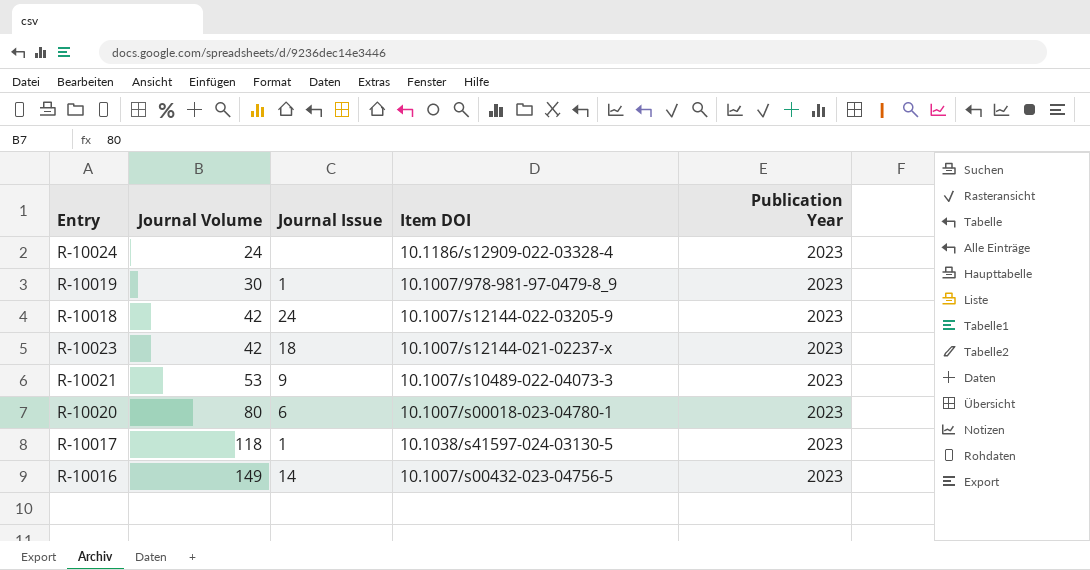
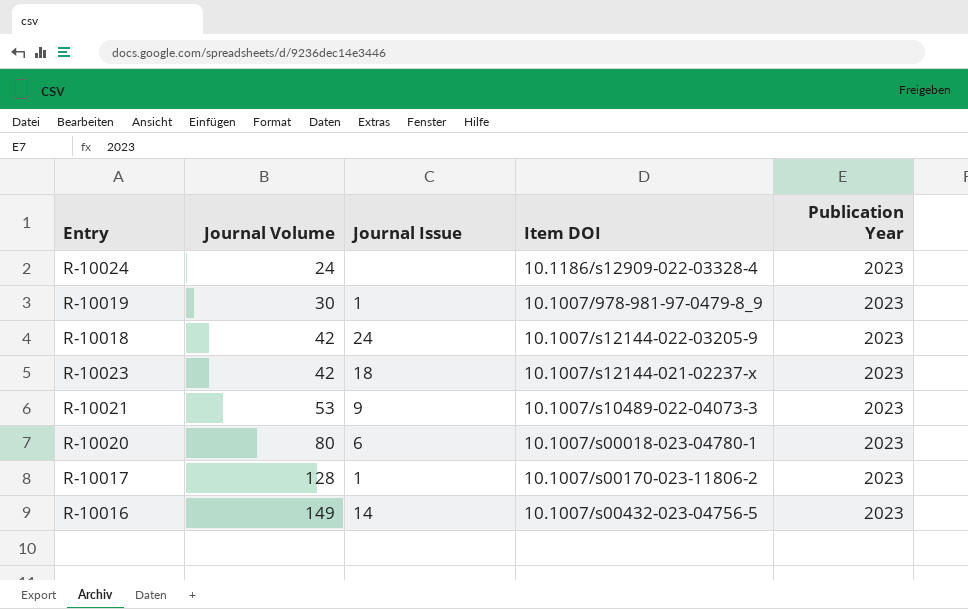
R-10017 | Journal Volume: 118 -> 128
R-10017 | Item DOI: 10.1038/s41597-024-03130-5 -> 10.1007/s00170-023-11806-2

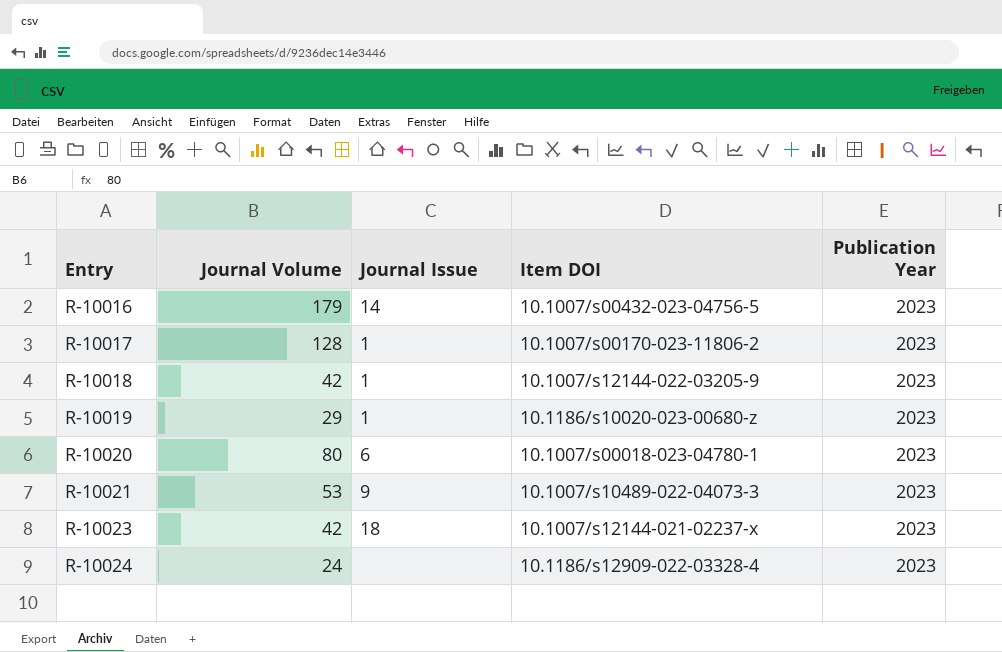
row order: Journal Volume ascending -> Entry ascending
R-10016 | Journal Volume: 149 -> 179
R-10018 | Journal Issue: 24 -> 1
R-10019 | Journal Volume: 30 -> 29
R-10019 | Item DOI: 10.1007/978-981-97-0479-8_9 -> 10.1186/s10020-023-00680-z

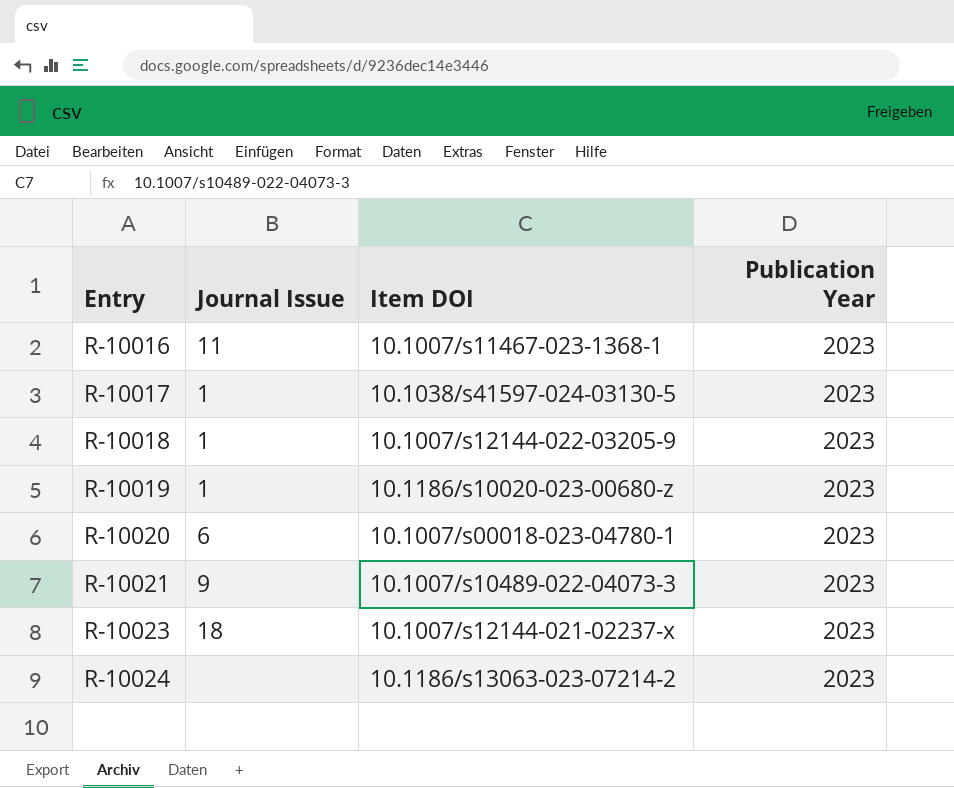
column Journal Volume | position: 2 -> none
R-10016 | Journal Issue: 14 -> 11
R-10016 | Item DOI: 10.1007/s00432-023-04756-5 -> 10.1007/s11467-023-1368-1
R-10017 | Item DOI: 10.1007/s00170-023-11806-2 -> 10.1038/s41597-024-03130-5
R-10024 | Item DOI: 10.1186/s12909-022-03328-4 -> 10.1186/s13063-023-07214-2

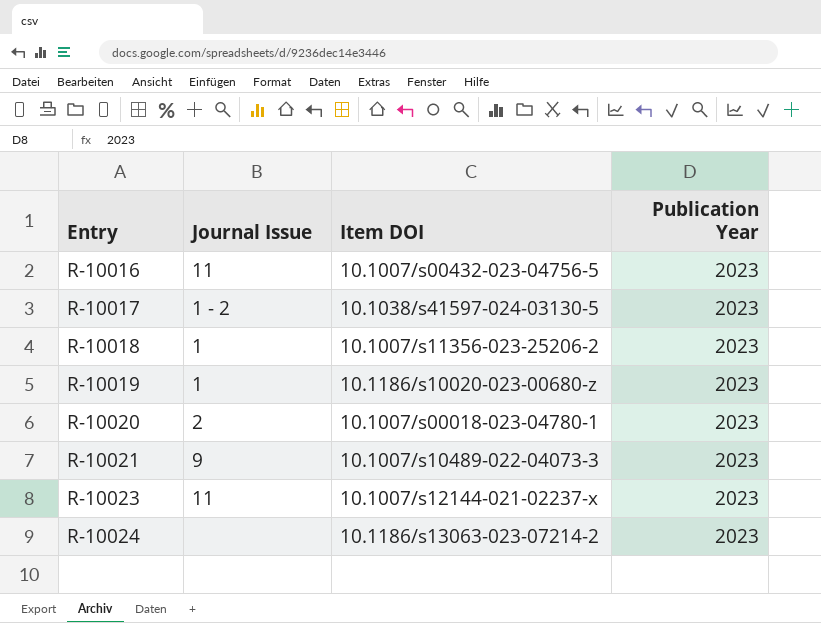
R-10016 | Item DOI: 10.1007/s11467-023-1368-1 -> 10.1007/s00432-023-04756-5
R-10017 | Journal Issue: 1 -> 1 - 2
R-10018 | Item DOI: 10.1007/s12144-022-03205-9 -> 10.1007/s11356-023-25206-2
R-10020 | Journal Issue: 6 -> 2
R-10023 | Journal Issue: 18 -> 11

